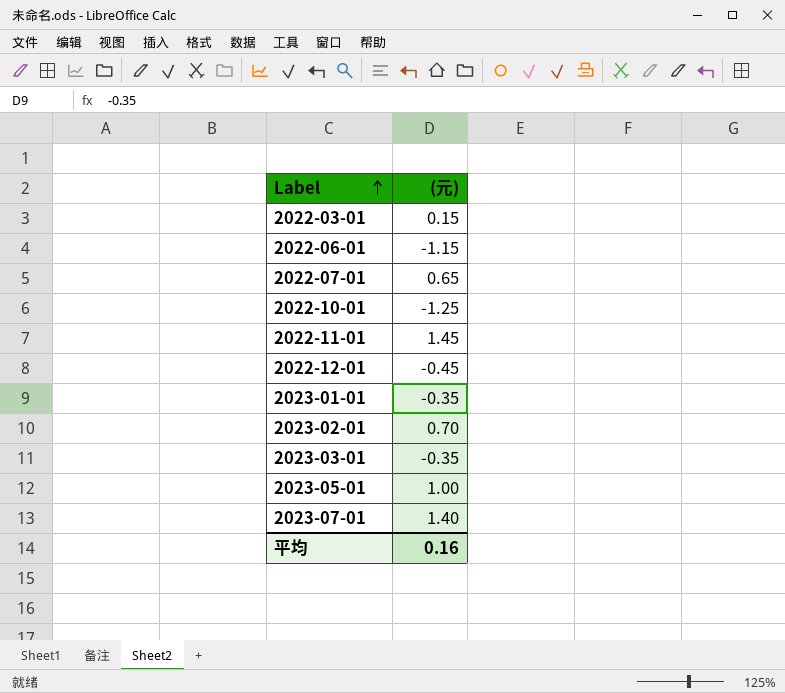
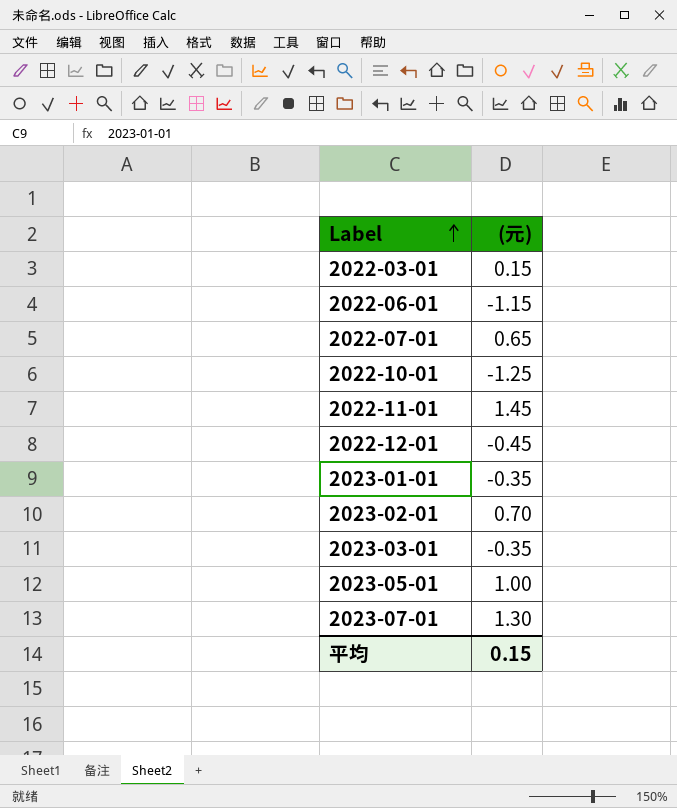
2023-07-01 | (元): 1.40 -> 1.30
平均 | (元): 0.16 -> 0.15

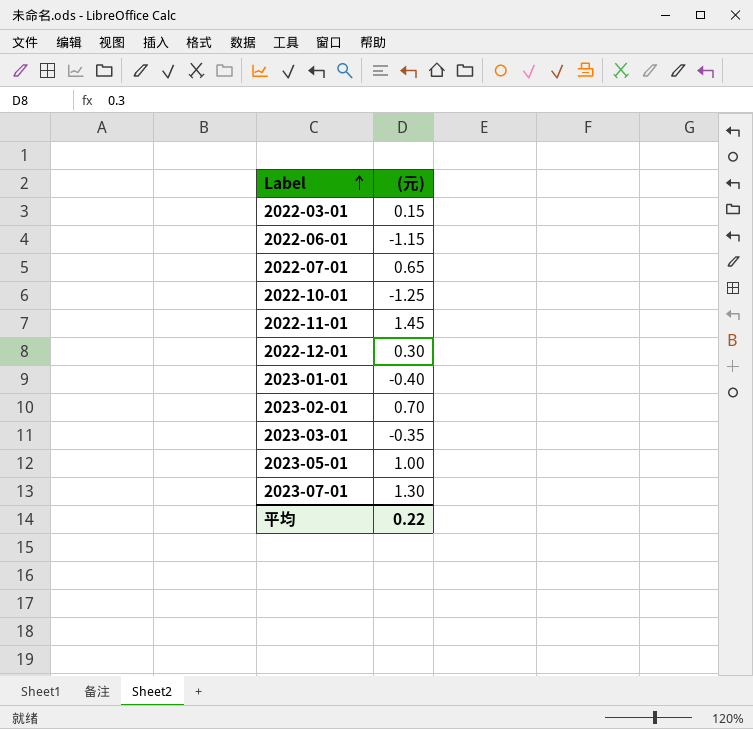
2022-12-01 | (元): -0.45 -> 0.30
2023-01-01 | (元): -0.35 -> -0.40
平均 | (元): 0.15 -> 0.22

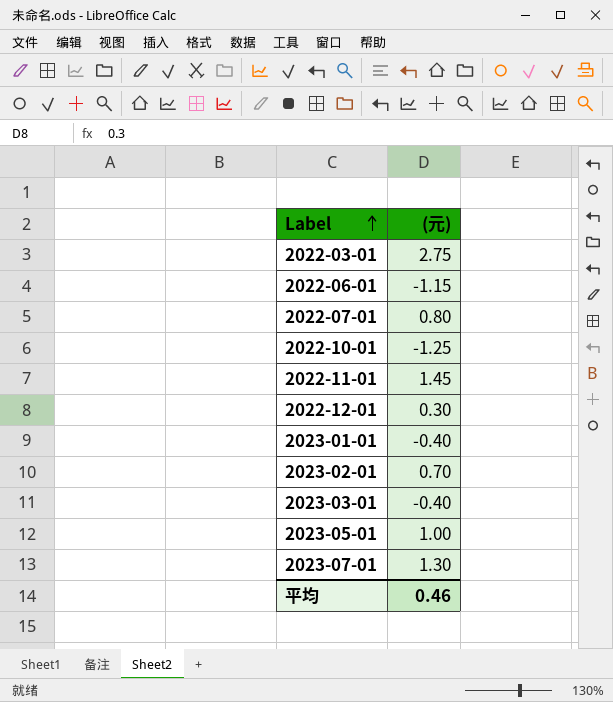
2022-03-01 | (元): 0.15 -> 2.75
2022-07-01 | (元): 0.65 -> 0.80
2023-03-01 | (元): -0.35 -> -0.40
平均 | (元): 0.22 -> 0.46

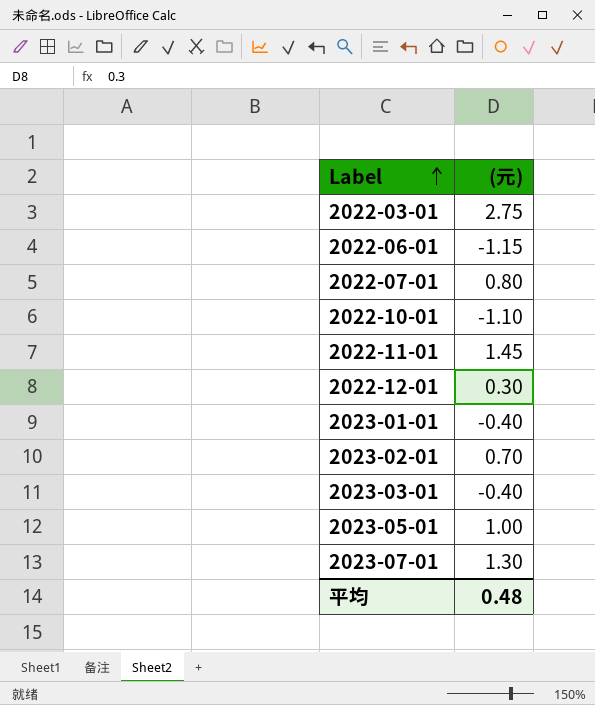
2022-10-01 | (元): -1.25 -> -1.10
平均 | (元): 0.46 -> 0.48

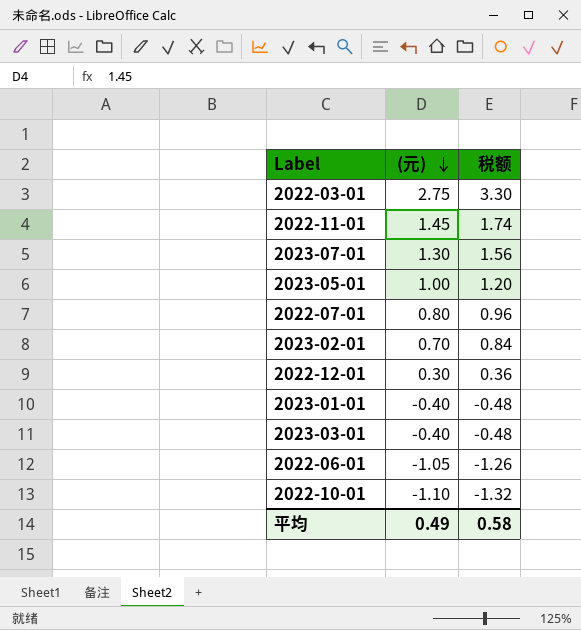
row order: Label ascending -> (元) descending
column 税额 | formula: none -> [(元)] * 1.2
2022-06-01 | (元): -1.15 -> -1.05
平均 | (元): 0.48 -> 0.49

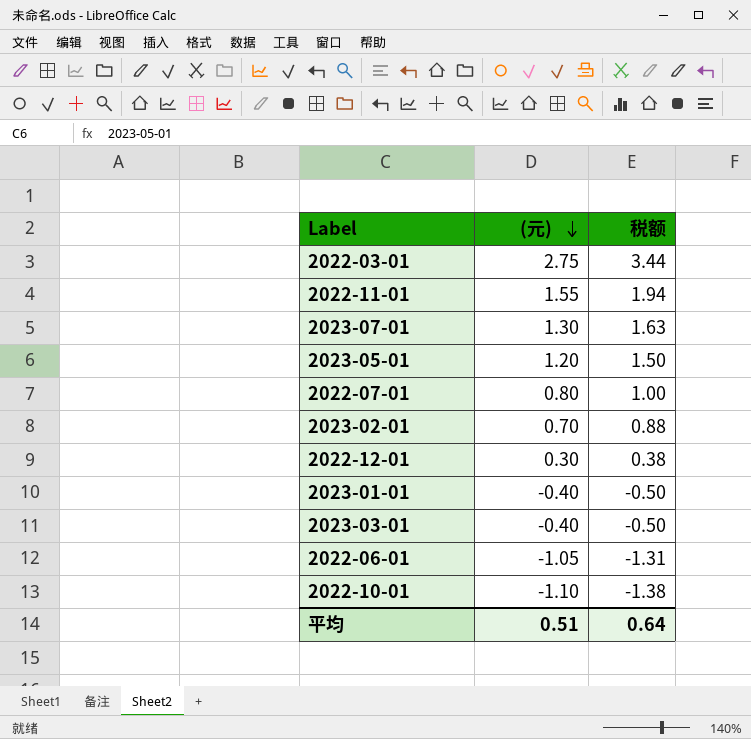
column 税额 | formula: [(元)] * 1.2 -> [(元)] * 1.25
2022-11-01 | (元): 1.45 -> 1.55
2023-05-01 | (元): 1.00 -> 1.20
平均 | (元): 0.49 -> 0.51
平均 | 税额: 0.58 -> 0.64

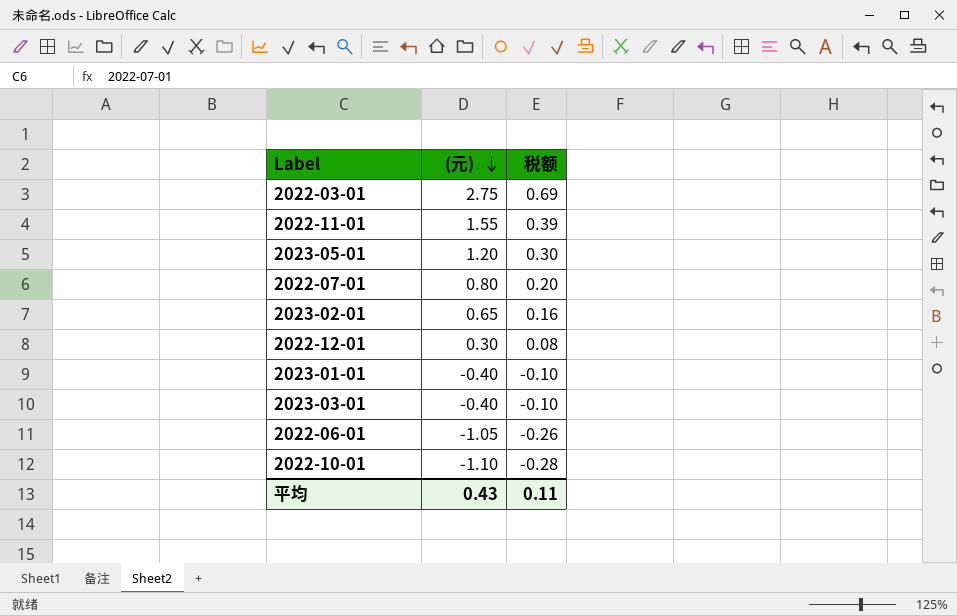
column 税额 | formula: [(元)] * 1.25 -> [(元)] * 0.25
row 2023-07-01: 1.30 | 1.63 -> none
2023-02-01 | (元): 0.70 -> 0.65
平均 | (元): 0.51 -> 0.43
平均 | 税额: 0.64 -> 0.11

